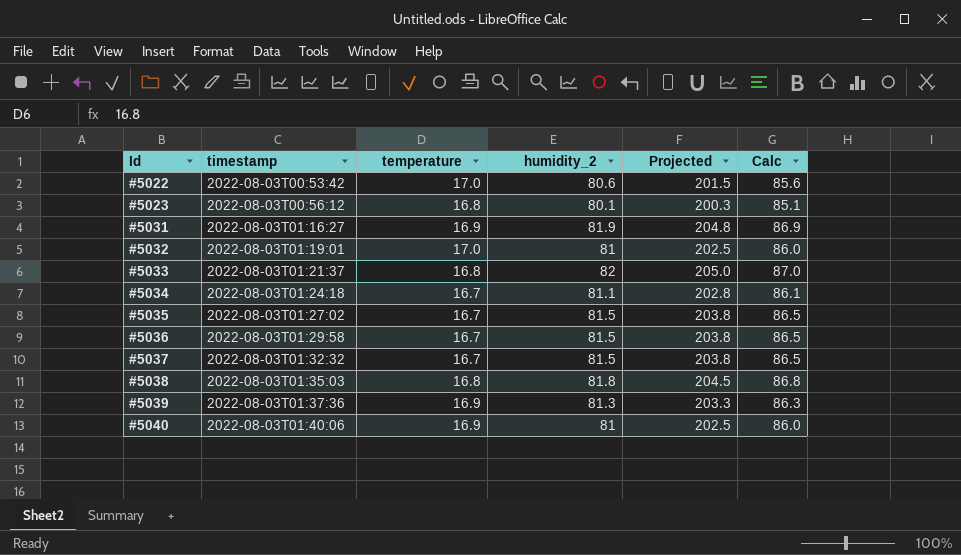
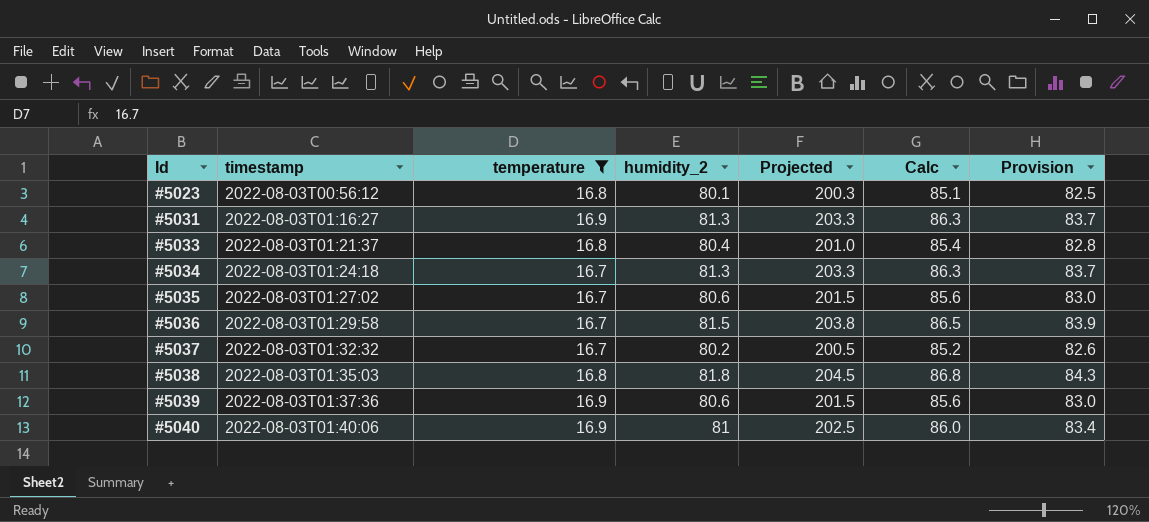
filter: none -> temperature != 17.0
column Provision | formula: none -> [humidity_2] * 1.03
#5031 | humidity_2: 81.9 -> 81.3
#5031 | Projected: 204.8 -> 203.3
#5031 | Calc: 86.9 -> 86.3
#5033 | humidity_2: 82 -> 80.4
#5033 | Projected: 205.0 -> 201.0
#5033 | Calc: 87.0 -> 85.4
#5034 | humidity_2: 81.1 -> 81.3
#5034 | Projected: 202.8 -> 203.3
#5034 | Calc: 86.1 -> 86.3
#5035 | humidity_2: 81.5 -> 80.6
#5035 | Projected: 203.8 -> 201.5
#5035 | Calc: 86.5 -> 85.6
#5037 | humidity_2: 81.5 -> 80.2
#5037 | Projected: 203.8 -> 200.5
#5037 | Calc: 86.5 -> 85.2
#5039 | humidity_2: 81.3 -> 80.6
#5039 | Projected: 203.3 -> 201.5
#5039 | Calc: 86.3 -> 85.6

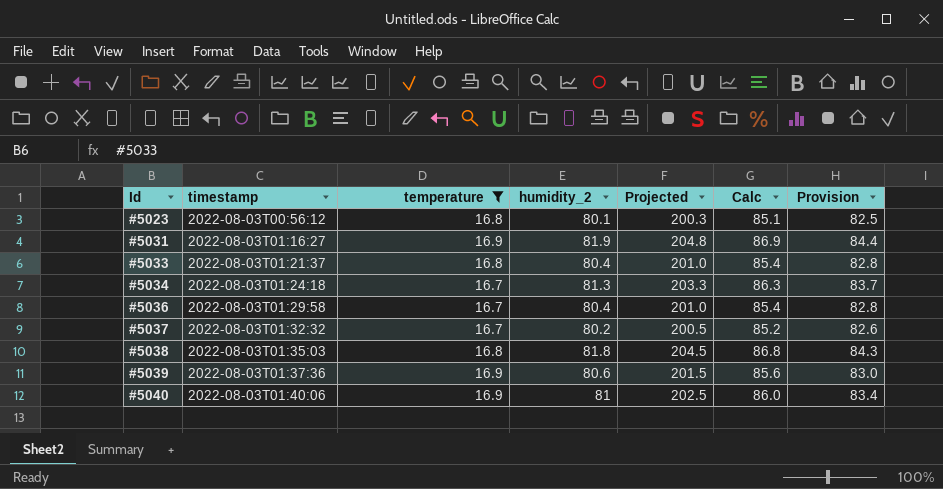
row #5035: 2022-08-03T01:27:02 | 16.7 | 80.6 | 201.5 | 85.6 | 83.0 -> none
#5031 | humidity_2: 81.3 -> 81.9
#5031 | Projected: 203.3 -> 204.8
#5031 | Calc: 86.3 -> 86.9
#5031 | Provision: 83.7 -> 84.4
#5036 | humidity_2: 81.5 -> 80.4
#5036 | Projected: 203.8 -> 201.0
#5036 | Calc: 86.5 -> 85.4
#5036 | Provision: 83.9 -> 82.8

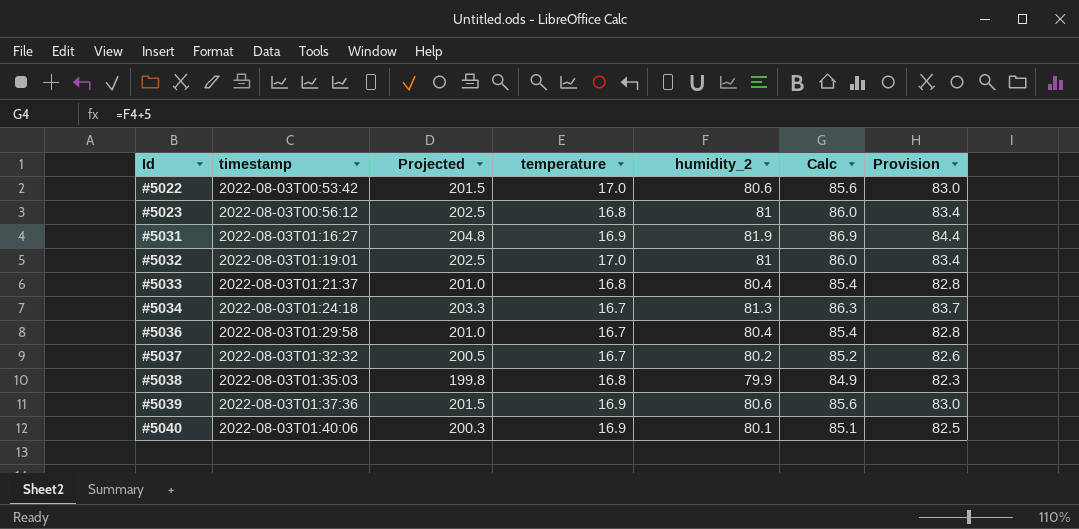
filter: temperature != 17.0 -> none
column Projected | position: 5 -> 3
#5023 | Projected: 200.3 -> 202.5
#5023 | humidity_2: 80.1 -> 81
#5023 | Calc: 85.1 -> 86.0
#5023 | Provision: 82.5 -> 83.4
#5038 | Projected: 204.5 -> 199.8
#5038 | humidity_2: 81.8 -> 79.9
#5038 | Calc: 86.8 -> 84.9
#5038 | Provision: 84.3 -> 82.3
#5040 | Projected: 202.5 -> 200.3
#5040 | humidity_2: 81 -> 80.1
#5040 | Calc: 86.0 -> 85.1
#5040 | Provision: 83.4 -> 82.5

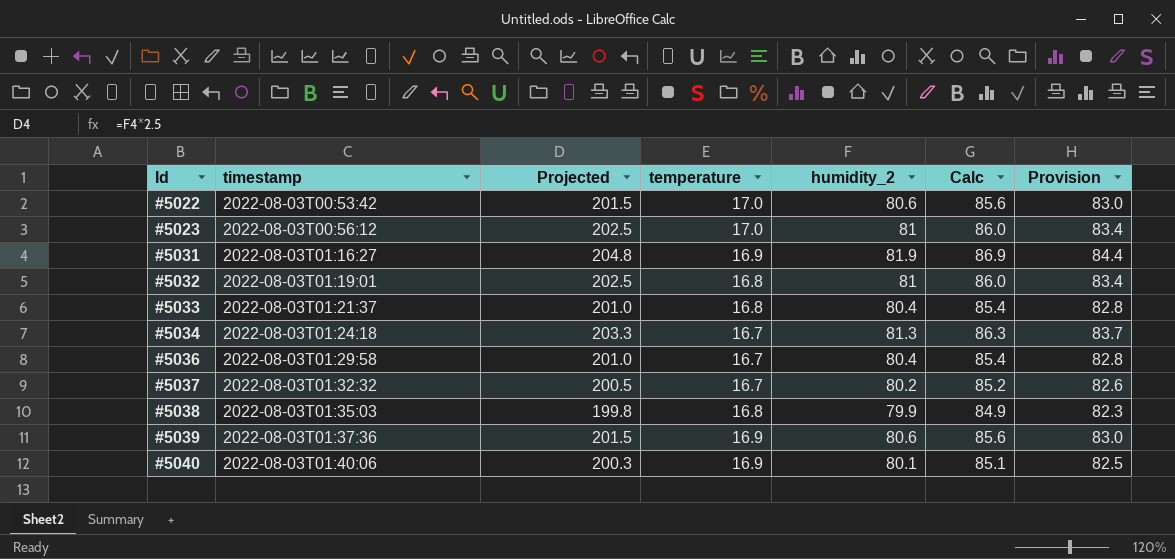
#5023 | temperature: 16.8 -> 17.0
#5032 | temperature: 17.0 -> 16.8

